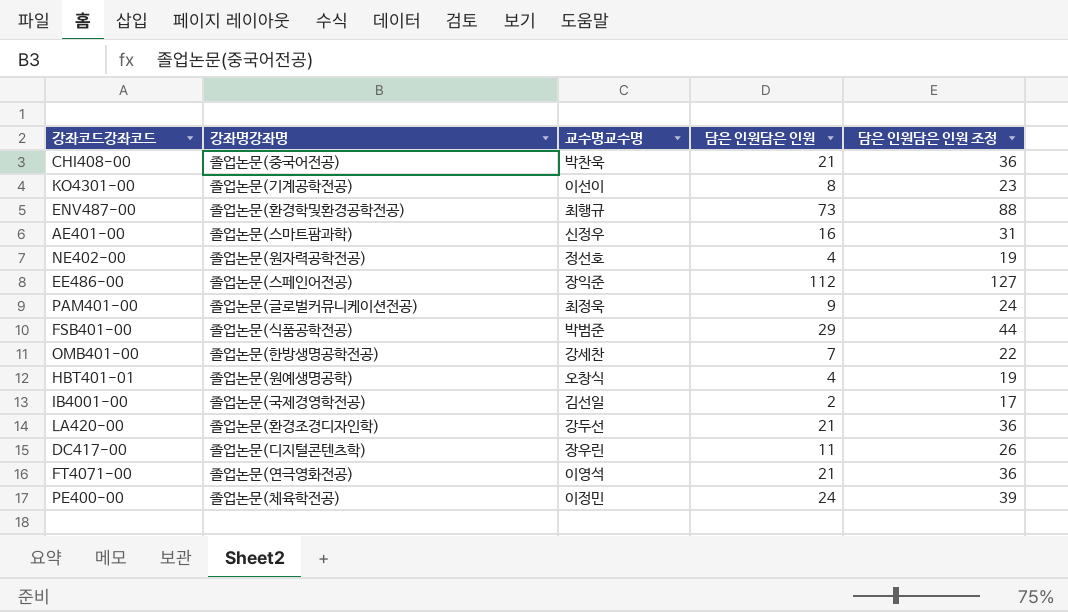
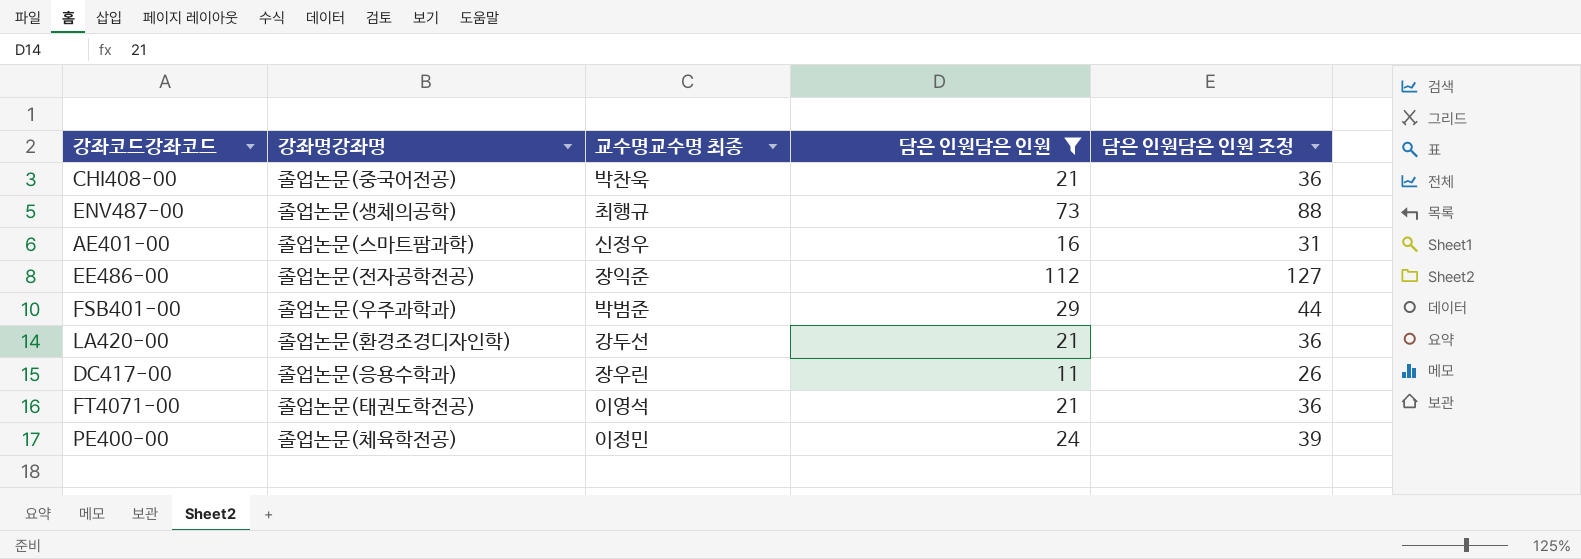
filter: none -> 담은 인원담은 인원 >= 11
column name: 교수명교수명 -> 교수명교수명 최종
ENV487-00 | 강좌명강좌명: 졸업논문(환경학및환경공학전공) -> 졸업논문(생체의공학)
EE486-00 | 강좌명강좌명: 졸업논문(스페인어전공) -> 졸업논문(전자공학전공)
FSB401-00 | 강좌명강좌명: 졸업논문(식품공학전공) -> 졸업논문(우주과학과)
DC417-00 | 강좌명강좌명: 졸업논문(디지털콘텐츠학) -> 졸업논문(응용수학과)
FT4071-00 | 강좌명강좌명: 졸업논문(연극영화전공) -> 졸업논문(태권도학전공)

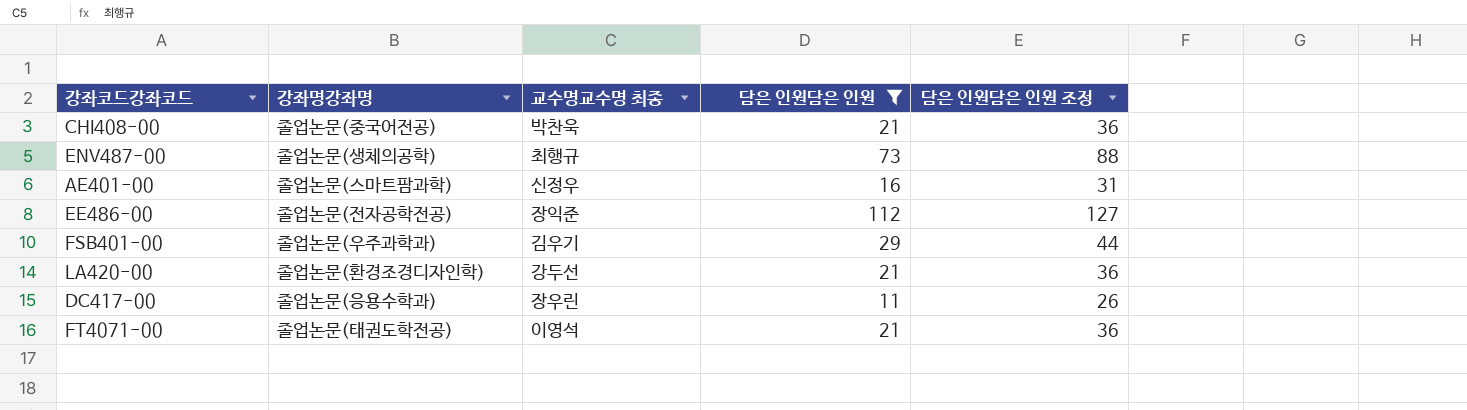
row PE400-00: 졸업논문(체육학전공) | 이정민 | 24 | 39 -> none
FSB401-00 | 교수명교수명 최종: 박범준 -> 김우기

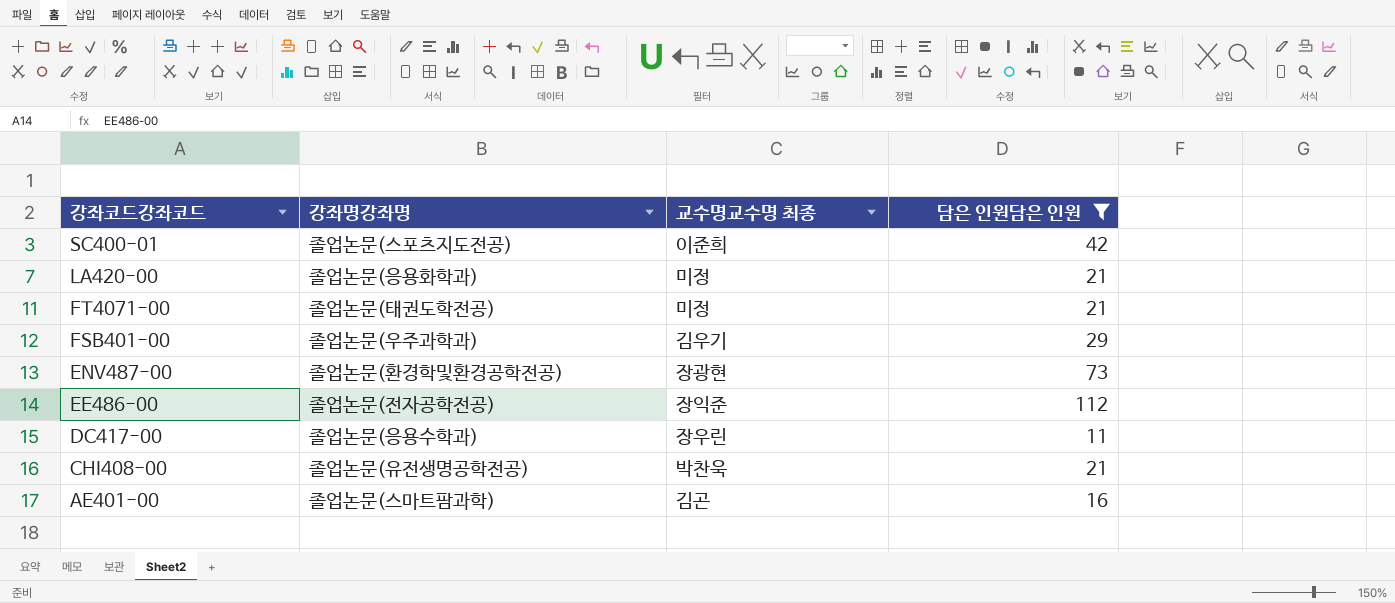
row order: none -> 강좌코드강좌코드 descending
column 담은 인원담은 인원 조정 | formula: [담은 인원담은 인원] + 15 -> none
row SC400-01: none -> 졸업논문(스포츠지도전공) | 이준희 | 42
LA420-00 | 강좌명강좌명: 졸업논문(환경조경디자인학) -> 졸업논문(응용화학과)
LA420-00 | 교수명교수명 최종: 강두선 -> 미정
FT4071-00 | 교수명교수명 최종: 이영석 -> 미정
ENV487-00 | 강좌명강좌명: 졸업논문(생체의공학) -> 졸업논문(환경학및환경공학전공)
ENV487-00 | 교수명교수명 최종: 최행규 -> 장광현
CHI408-00 | 강좌명강좌명: 졸업논문(중국어전공) -> 졸업논문(유전생명공학전공)
AE401-00 | 교수명교수명 최종: 신정우 -> 김곤

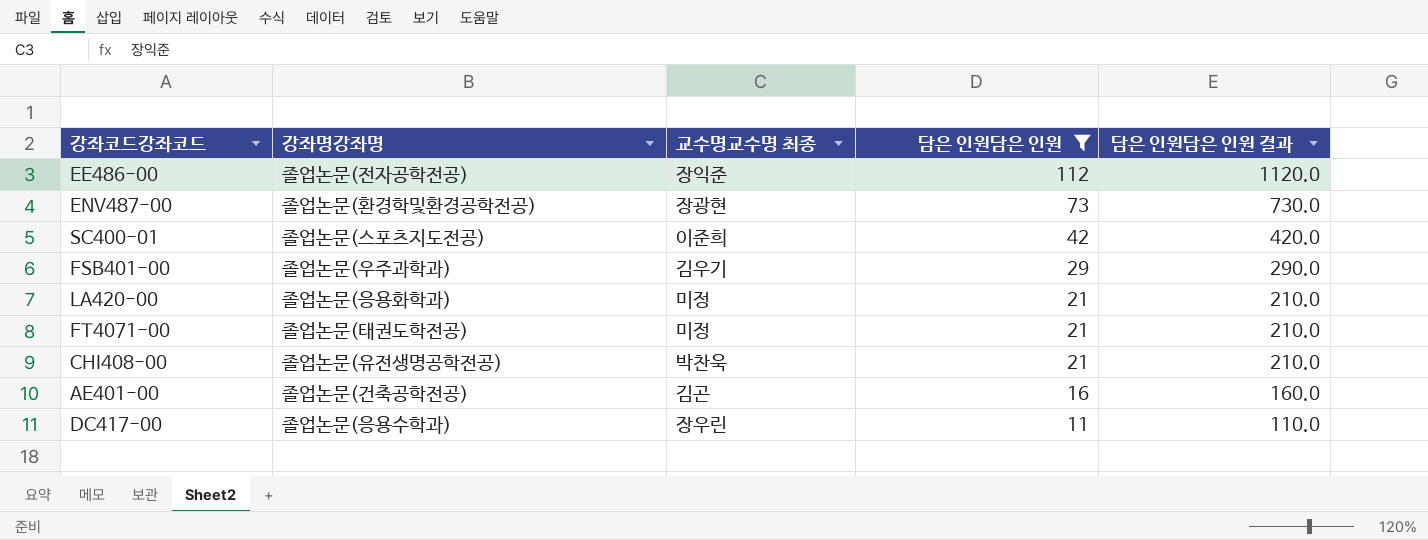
row order: 강좌코드강좌코드 descending -> 담은 인원담은 인원 descending
column 담은 인원담은 인원 결과 | formula: none -> [담은 인원담은 인원] * 10
AE401-00 | 강좌명강좌명: 졸업논문(스마트팜과학) -> 졸업논문(건축공학전공)

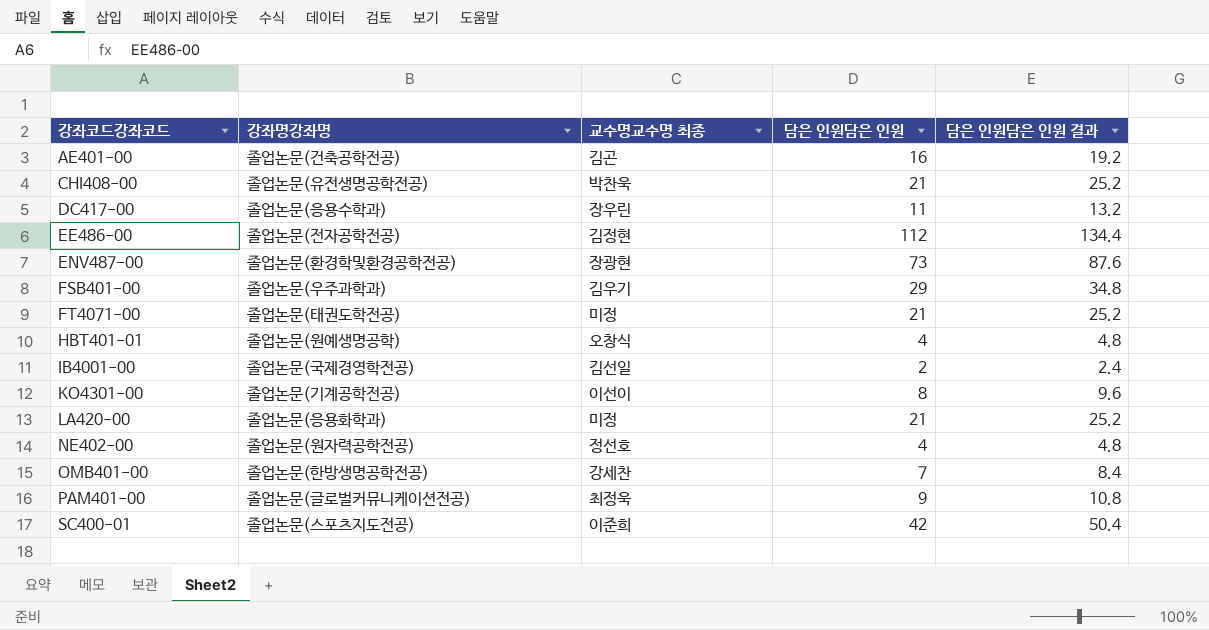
filter: 담은 인원담은 인원 >= 11 -> none
row order: 담은 인원담은 인원 descending -> 강좌코드강좌코드 ascending
column 담은 인원담은 인원 결과 | formula: [담은 인원담은 인원] * 10 -> [담은 인원담은 인원] * 1.2
EE486-00 | 교수명교수명 최종: 장익준 -> 김정현

